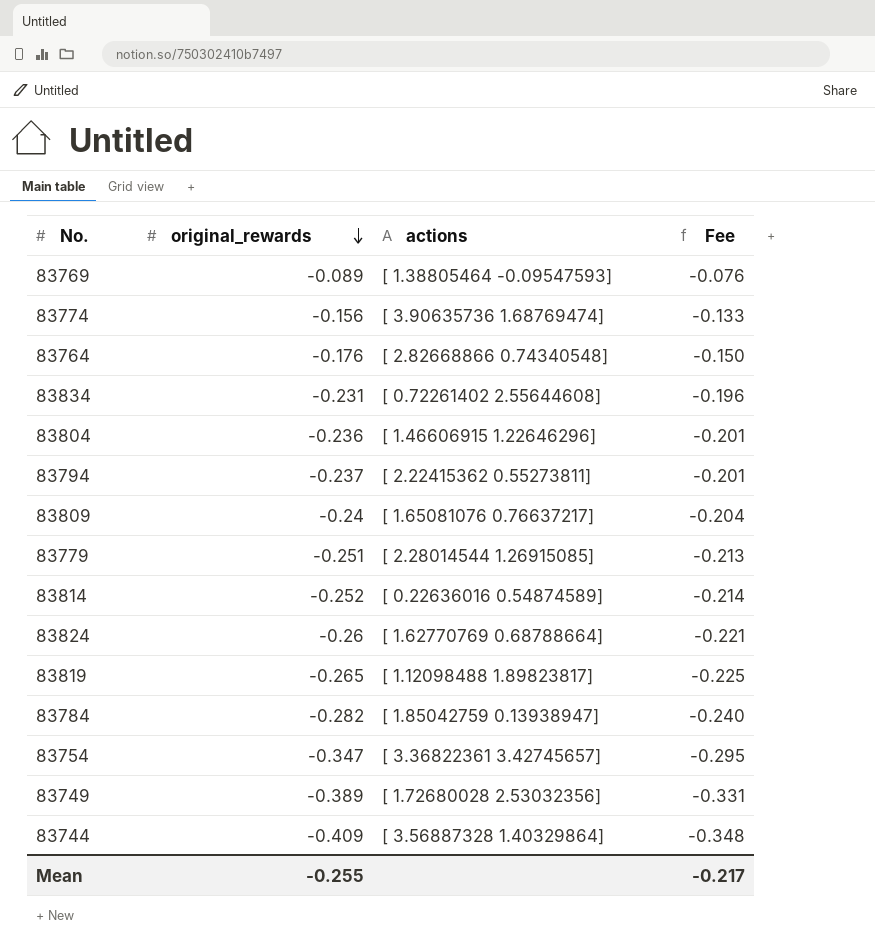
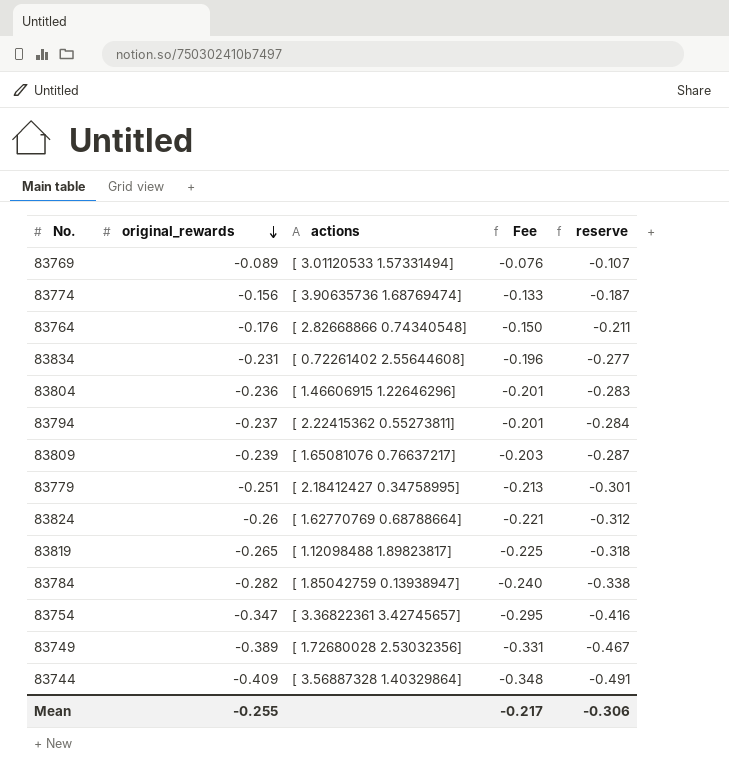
column reserve | formula: none -> [original_rewards] * 1.2
row 83814: -0.252 | [ 0.22636016 0.54874589] | -0.214 -> none
83769 | actions: [ 1.38805464 -0.09547593] -> [ 3.01120533 1.57331494]
83809 | original_rewards: -0.24 -> -0.239
83809 | Fee: -0.204 -> -0.203
83779 | actions: [ 2.28014544 1.26915085] -> [ 2.18412427 0.34758995]

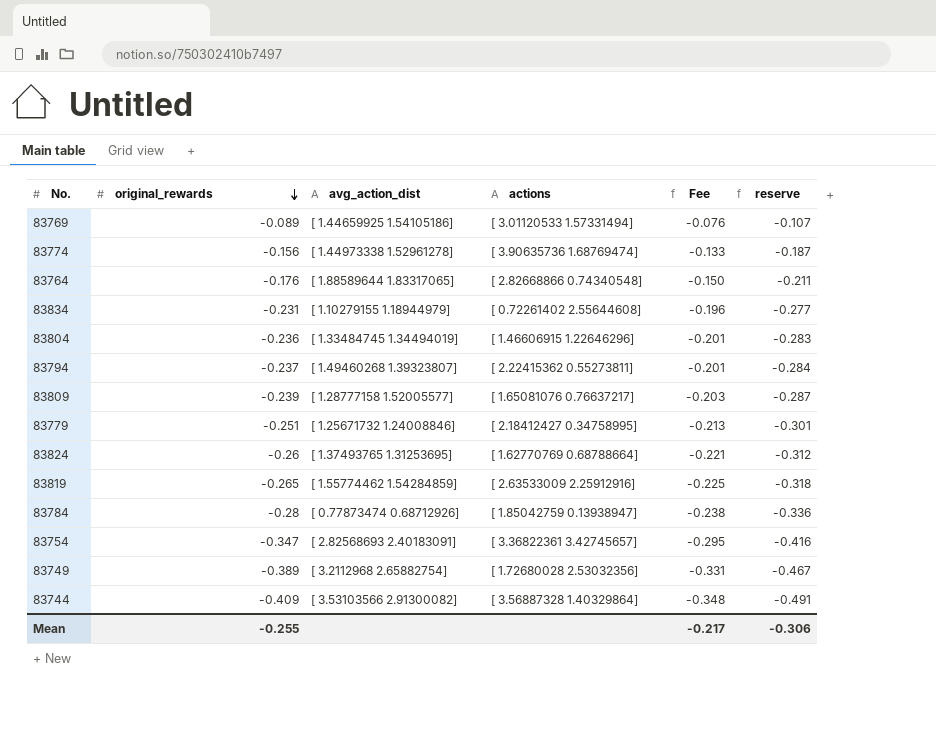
column avg_action_dist | position: none -> 3
83819 | actions: [ 1.12098488 1.89823817] -> [ 2.63533009 2.25912916]
83784 | original_rewards: -0.282 -> -0.28
83784 | Fee: -0.240 -> -0.238
83784 | reserve: -0.338 -> -0.336

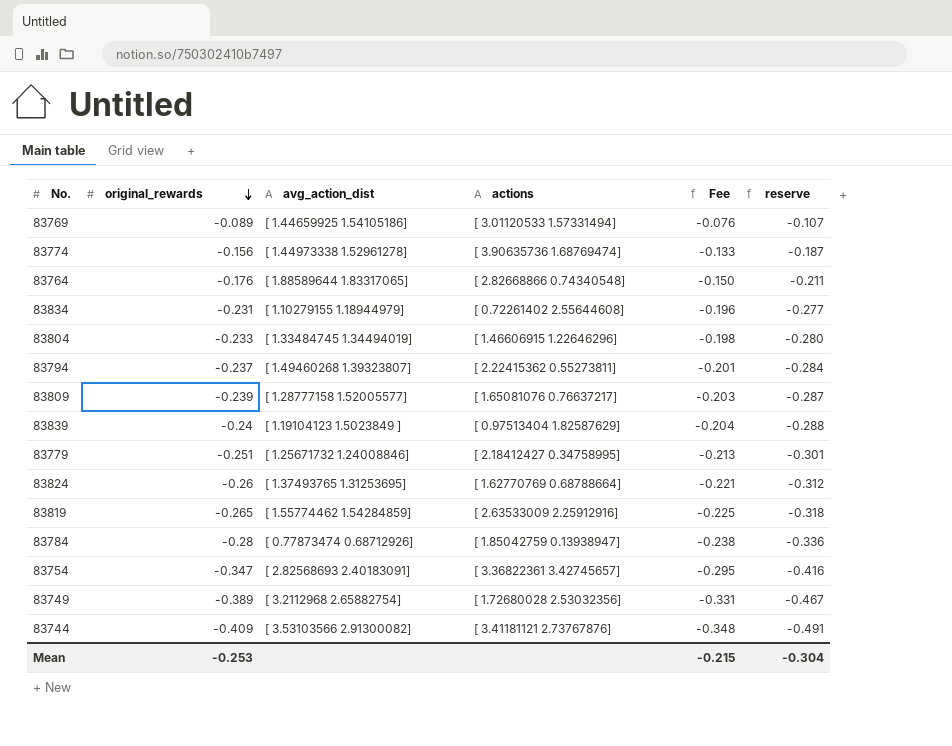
83804 | original_rewards: -0.236 -> -0.233
83804 | Fee: -0.201 -> -0.198
83804 | reserve: -0.283 -> -0.280
row 83839: none -> -0.24 | [ 1.19104123 1.5023849 ] | [ 0.97513404 1.82587629] | -0.204 | -0.288
83744 | actions: [ 3.56887328 1.40329864] -> [ 3.41181121 2.73767876]
Mean | original_rewards: -0.255 -> -0.253
Mean | Fee: -0.217 -> -0.215
Mean | reserve: -0.306 -> -0.304

